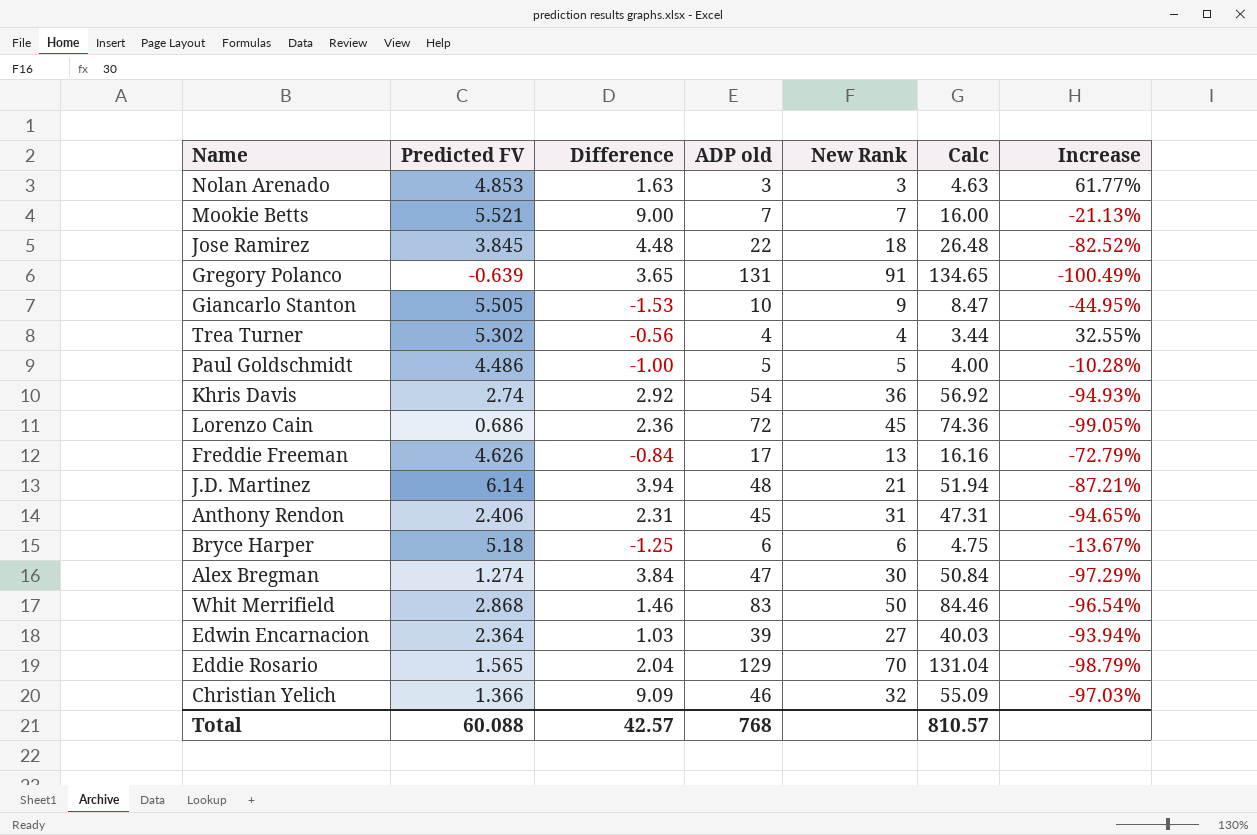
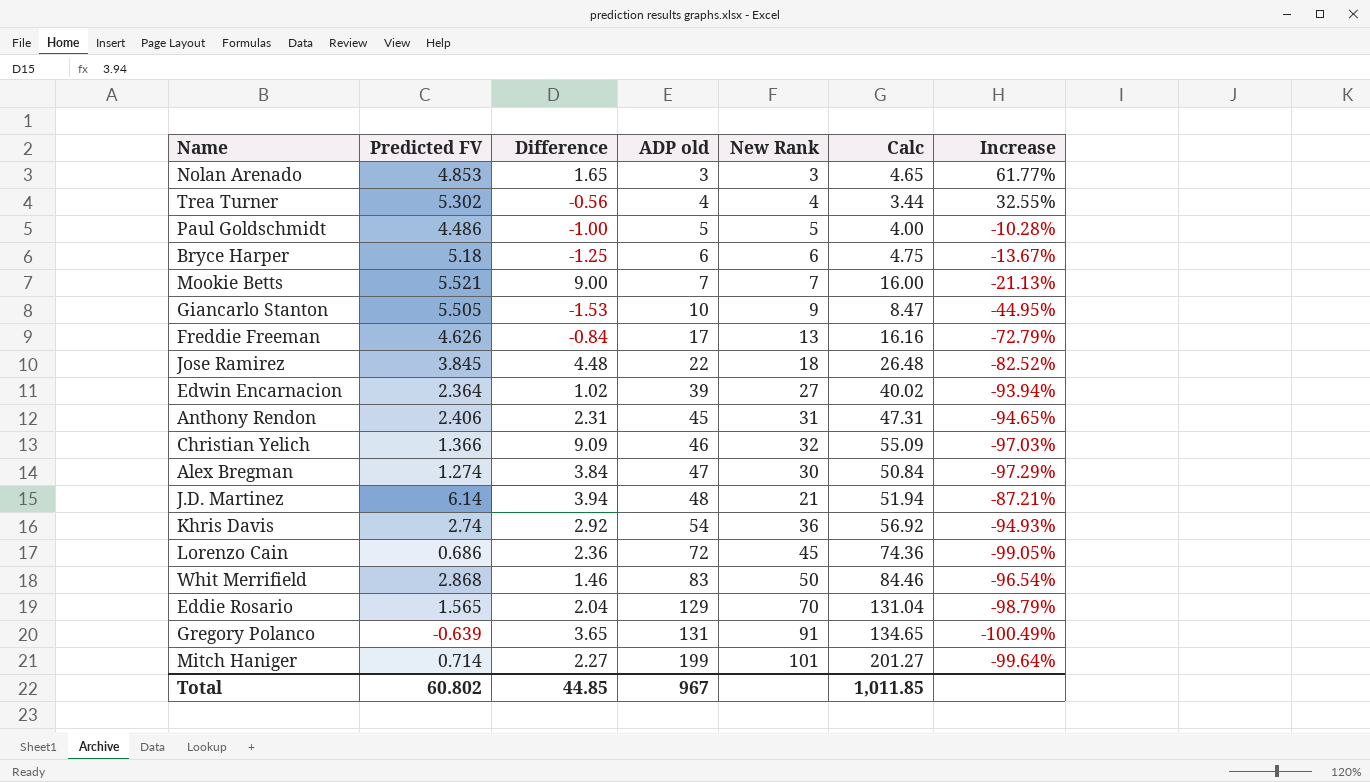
row order: none -> ADP old ascending
Nolan Arenado | Difference: 1.63 -> 1.65
Nolan Arenado | Calc: 4.63 -> 4.65
Edwin Encarnacion | Difference: 1.03 -> 1.02
Edwin Encarnacion | Calc: 40.03 -> 40.02
row Mitch Haniger: none -> 0.714 | 2.27 | 199 | 101 | 201.27 | -99.64%
Total | Predicted FV: 60.088 -> 60.802
Total | Difference: 42.57 -> 44.85
Total | ADP old: 768 -> 967
Total | Calc: 810.57 -> 1,011.85

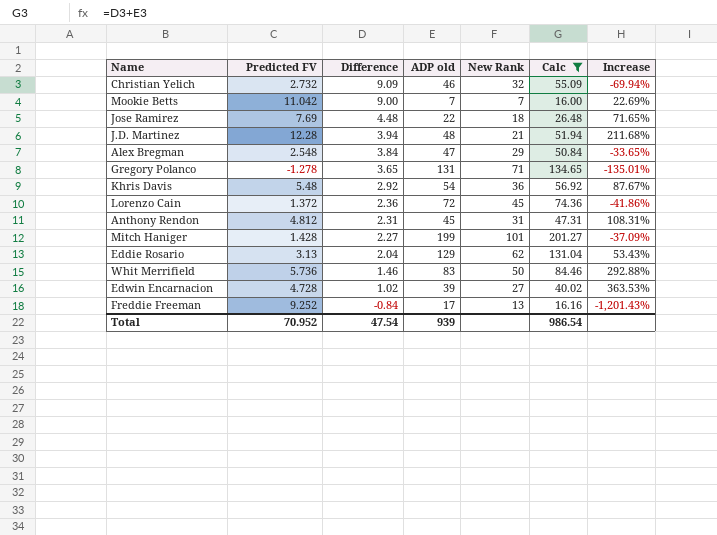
filter: none -> Calc >= 16.00
row order: ADP old ascending -> Difference descending
column Increase | formula: ([Predicted FV] - [ADP old]) / [ADP old] -> ([Predicted FV] - [Difference]) / [Difference]
Christian Yelich | Predicted FV: 1.366 -> 2.732
Mookie Betts | Predicted FV: 5.521 -> 11.042
Jose Ramirez | Predicted FV: 3.845 -> 7.69
J.D. Martinez | Predicted FV: 6.14 -> 12.28
Alex Bregman | Predicted FV: 1.274 -> 2.548
Alex Bregman | New Rank: 30 -> 29
Gregory Polanco | Predicted FV: -0.639 -> -1.278
Gregory Polanco | New Rank: 91 -> 71
Khris Davis | Predicted FV: 2.74 -> 5.48
Lorenzo Cain | Predicted FV: 0.686 -> 1.372
Anthony Rendon | Predicted FV: 2.406 -> 4.812
Mitch Haniger | Predicted FV: 0.714 -> 1.428
Eddie Rosario | Predicted FV: 1.565 -> 3.13
Eddie Rosario | New Rank: 70 -> 62
Whit Merrifield | Predicted FV: 2.868 -> 5.736
Edwin Encarnacion | Predicted FV: 2.364 -> 4.728
Freddie Freeman | Predicted FV: 4.626 -> 9.252
Total | Predicted FV: 60.802 -> 70.952
Total | Difference: 44.85 -> 47.54
Total | ADP old: 967 -> 939
Total | Calc: 1,011.85 -> 986.54

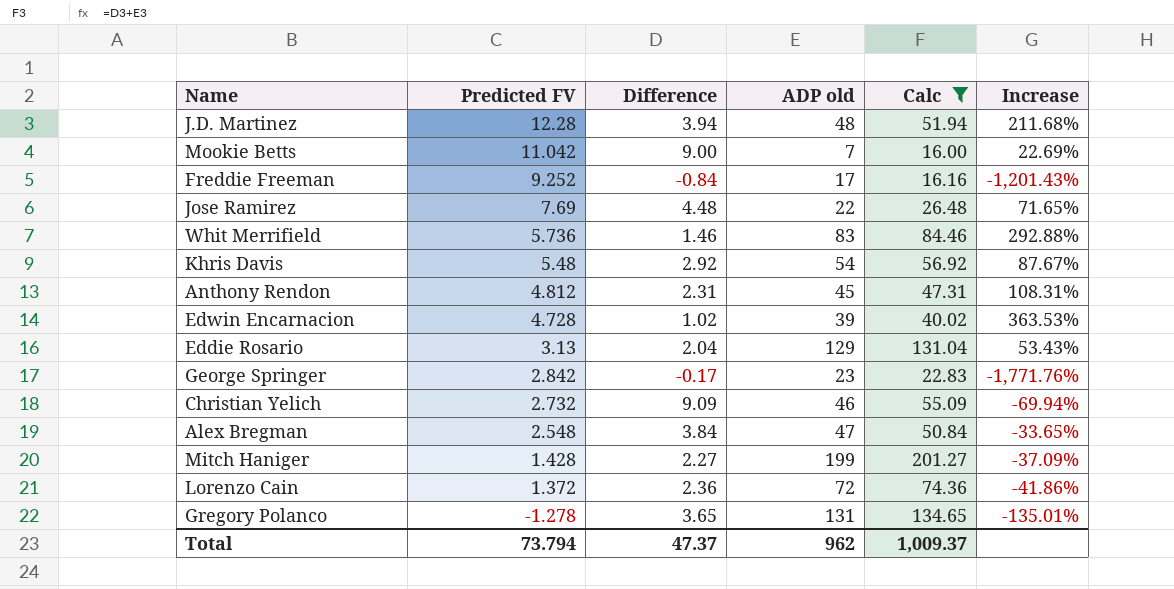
row order: Difference descending -> Predicted FV descending
column New Rank | position: 5 -> none
row George Springer: none -> 2.842 | -0.17 | 23 | 22.83 | -1,771.76%
Total | Predicted FV: 70.952 -> 73.794
Total | Difference: 47.54 -> 47.37
Total | ADP old: 939 -> 962
Total | Calc: 986.54 -> 1,009.37

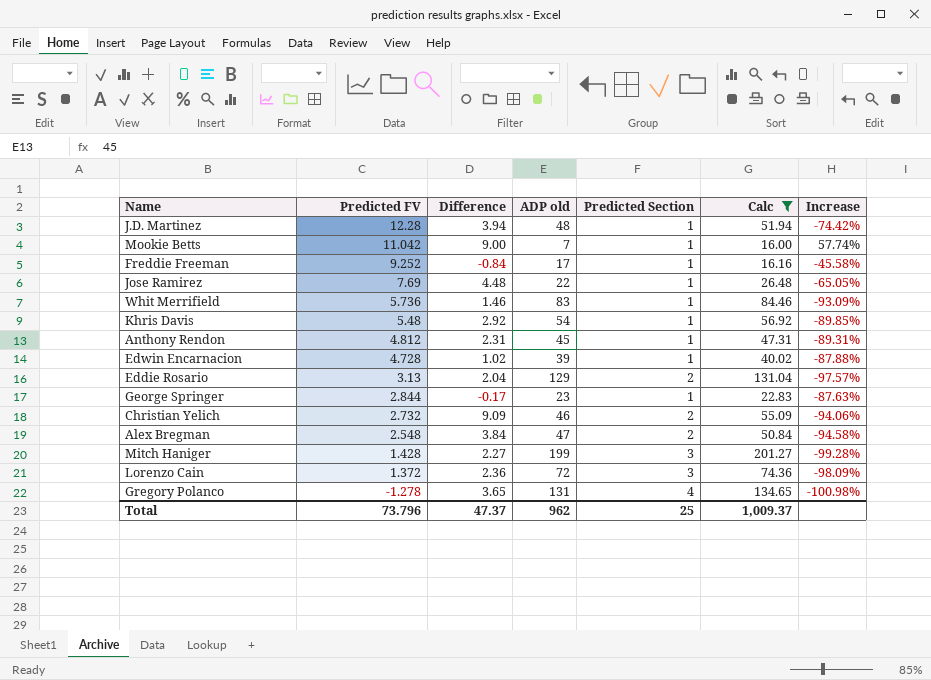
column Predicted Section | position: none -> 5
column Increase | formula: ([Predicted FV] - [Difference]) / [Difference] -> ([Predicted FV] - [ADP old]) / [ADP old]
George Springer | Predicted FV: 2.842 -> 2.844
Total | Predicted FV: 73.794 -> 73.796

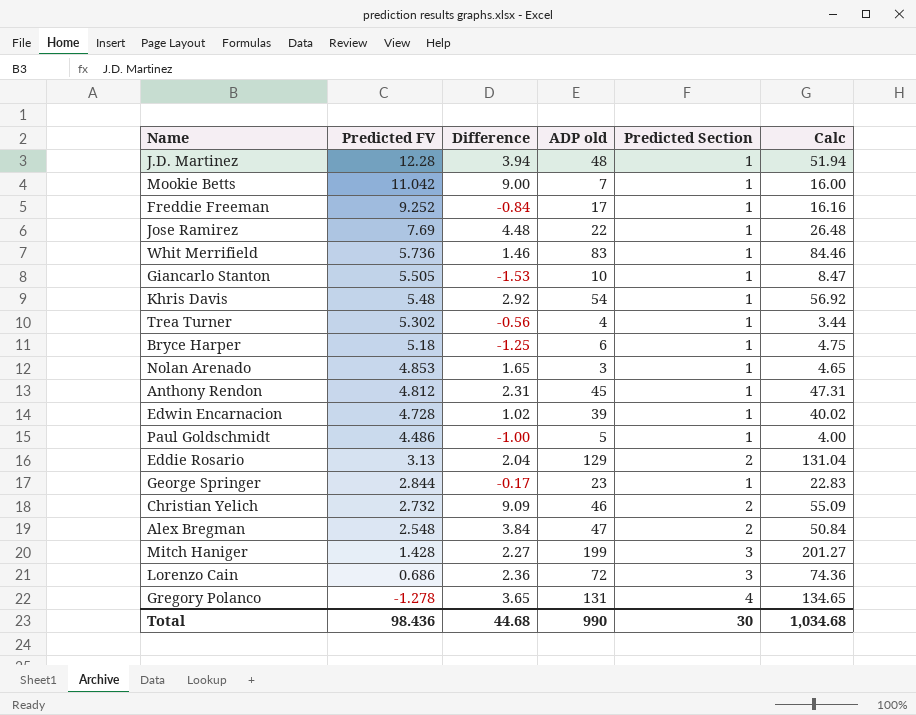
filter: Calc >= 16.00 -> none
column Increase | formula: ([Predicted FV] - [ADP old]) / [ADP old] -> none
Lorenzo Cain | Predicted FV: 1.372 -> 0.686
Total | Predicted FV: 73.796 -> 98.436
Total | Difference: 47.37 -> 44.68
Total | ADP old: 962 -> 990
Total | Predicted Section: 25 -> 30
Total | Calc: 1,009.37 -> 1,034.68

